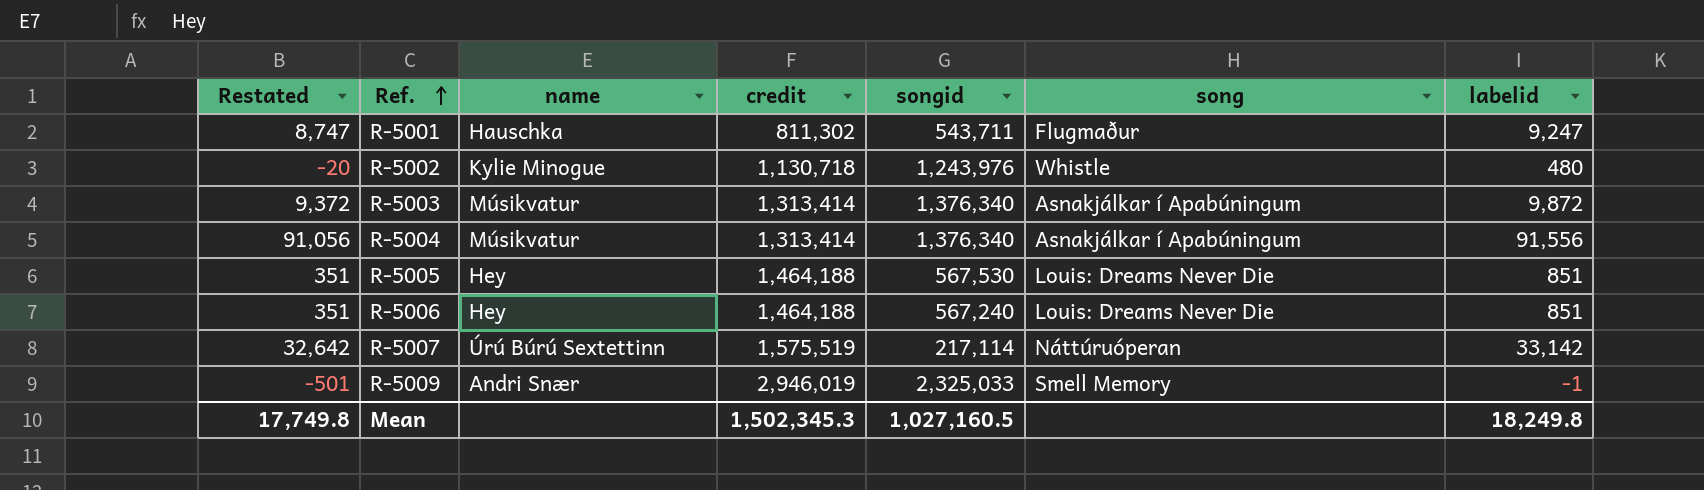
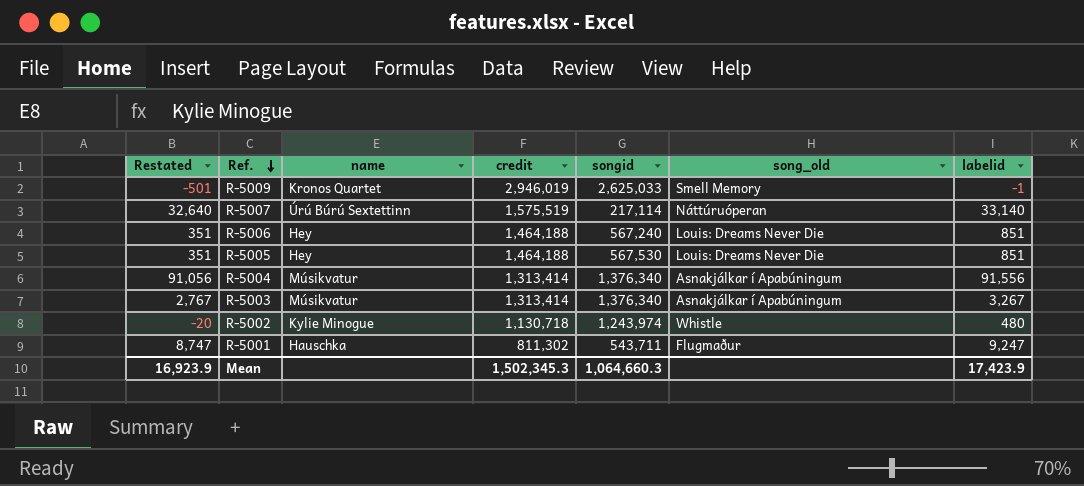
row order: Ref. ascending -> Ref. descending
column name: song -> song_old
R-5009 | name: Andri Snær -> Kronos Quartet
R-5009 | songid: 2,325,033 -> 2,625,033
R-5007 | Restated: 32,642 -> 32,640
R-5007 | labelid: 33,142 -> 33,140
R-5003 | Restated: 9,372 -> 2,767
R-5003 | labelid: 9,872 -> 3,267
R-5002 | songid: 1,243,976 -> 1,243,974
Mean | Restated: 17,749.8 -> 16,923.9
Mean | songid: 1,027,160.5 -> 1,064,660.3
Mean | labelid: 18,249.8 -> 17,423.9

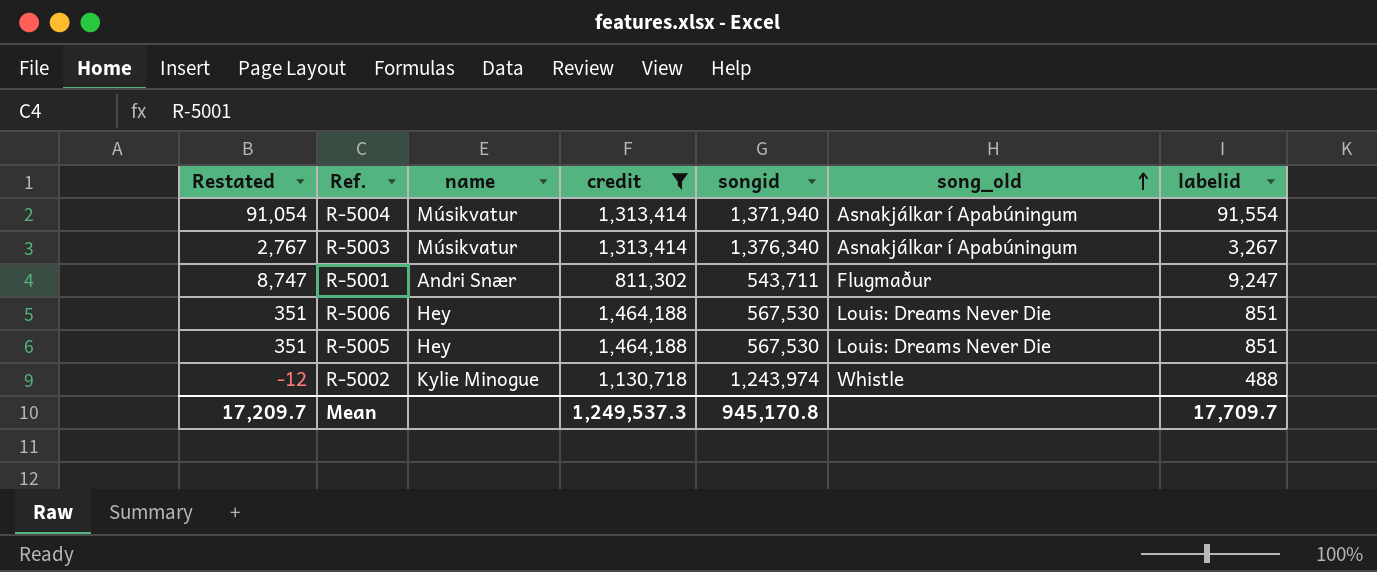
filter: none -> credit <= 1,464,188
row order: Ref. descending -> song_old ascending
R-5004 | Restated: 91,056 -> 91,054
R-5004 | songid: 1,376,340 -> 1,371,940
R-5004 | labelid: 91,556 -> 91,554
R-5001 | name: Hauschka -> Andri Snær
R-5006 | songid: 567,240 -> 567,530
R-5002 | Restated: -20 -> -12
R-5002 | labelid: 480 -> 488
Mean | Restated: 16,923.9 -> 17,209.7
Mean | credit: 1,502,345.3 -> 1,249,537.3
Mean | songid: 1,064,660.3 -> 945,170.8
Mean | labelid: 17,423.9 -> 17,709.7

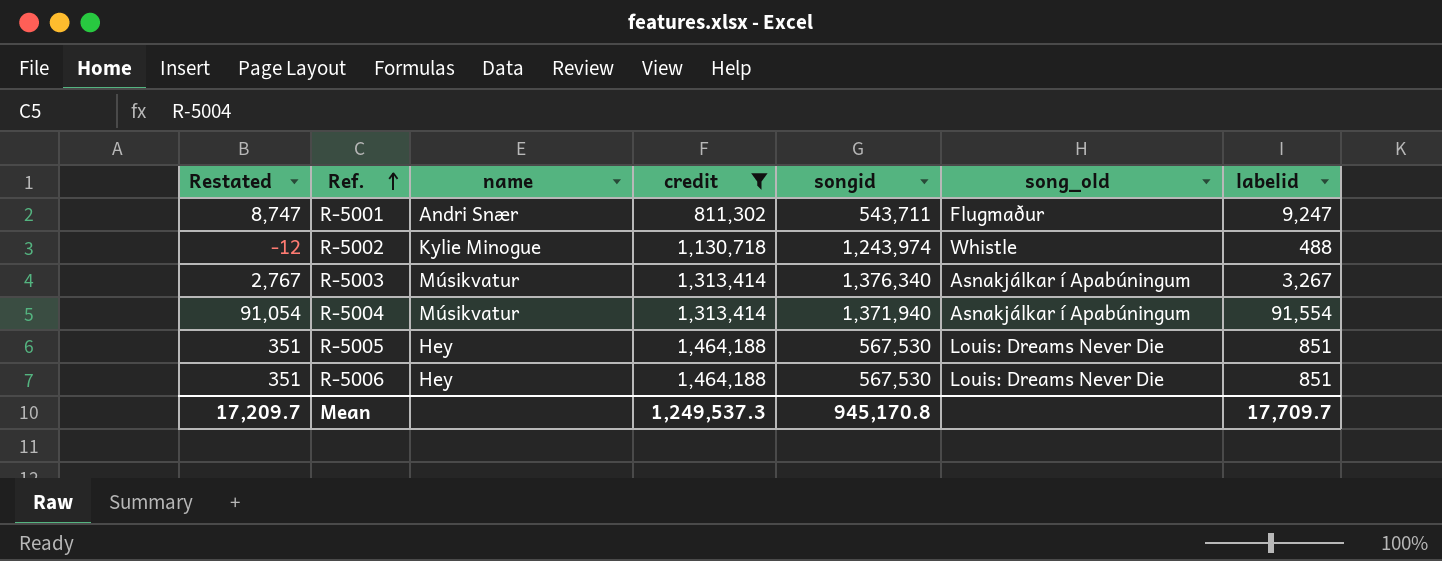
row order: song_old ascending -> Ref. ascending

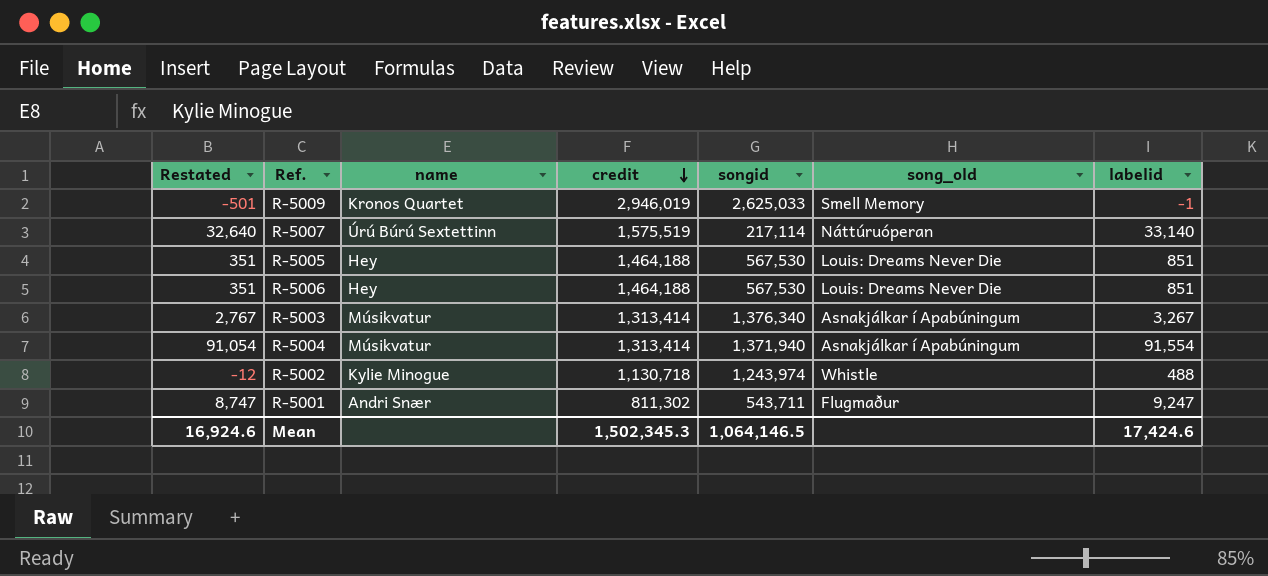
filter: credit <= 1,464,188 -> none
row order: Ref. ascending -> credit descending
Mean | Restated: 17,209.7 -> 16,924.6
Mean | credit: 1,249,537.3 -> 1,502,345.3
Mean | songid: 945,170.8 -> 1,064,146.5
Mean | labelid: 17,709.7 -> 17,424.6

